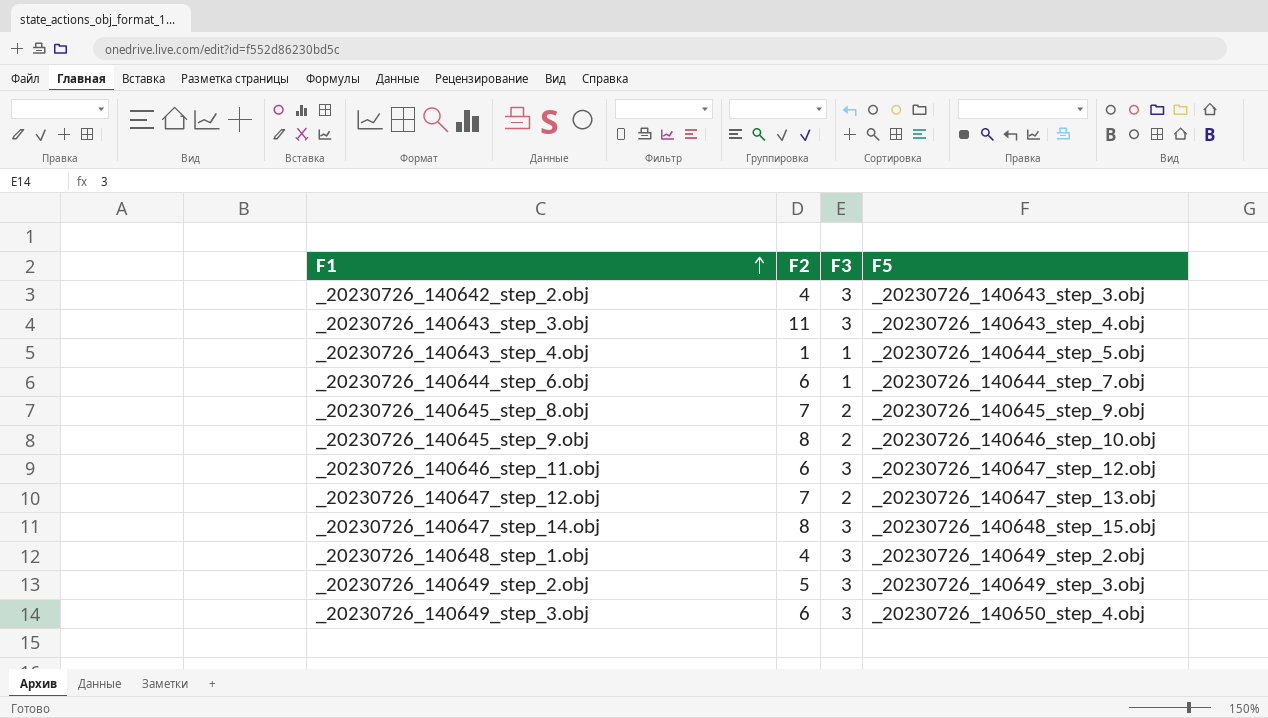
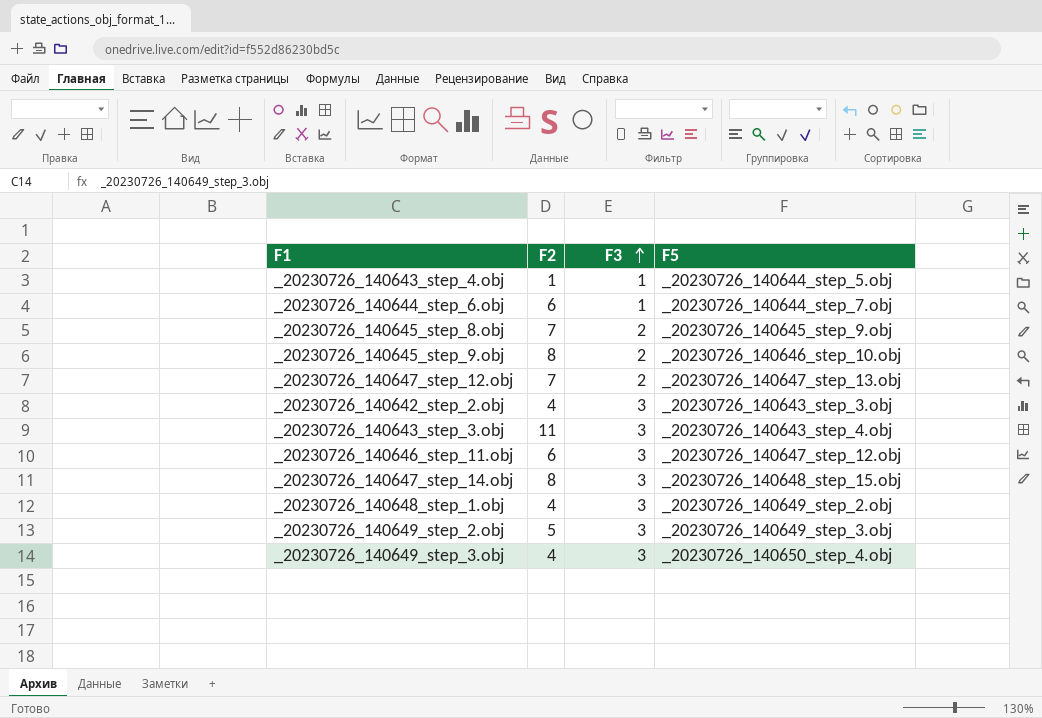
row order: F1 ascending -> F3 ascending
_20230726_140649_step_3.obj | F2: 6 -> 4

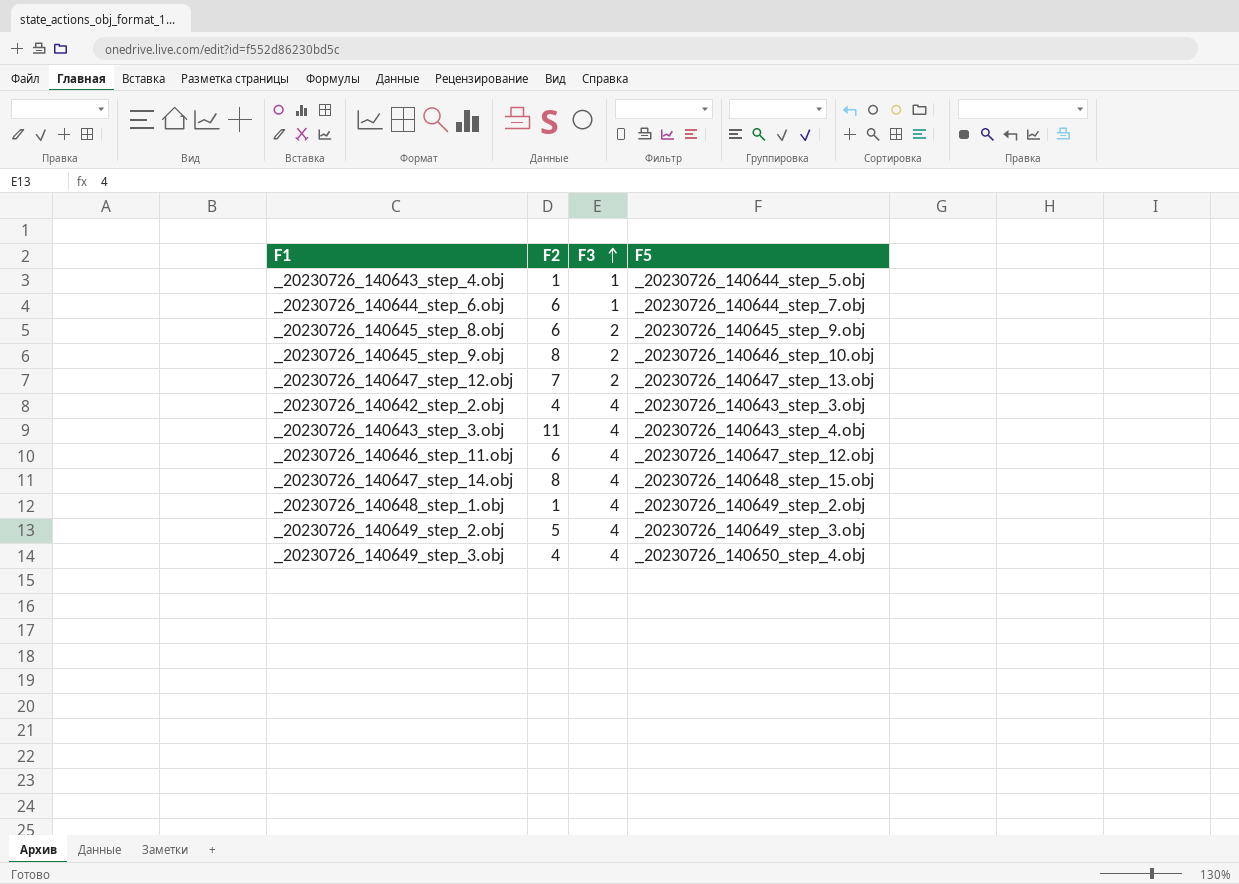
_20230726_140645_step_8.obj | F2: 7 -> 6
_20230726_140642_step_2.obj | F3: 3 -> 4
_20230726_140643_step_3.obj | F3: 3 -> 4
_20230726_140646_step_11.obj | F3: 3 -> 4
_20230726_140647_step_14.obj | F3: 3 -> 4
_20230726_140648_step_1.obj | F2: 4 -> 1
_20230726_140648_step_1.obj | F3: 3 -> 4
_20230726_140649_step_2.obj | F3: 3 -> 4
_20230726_140649_step_3.obj | F3: 3 -> 4

